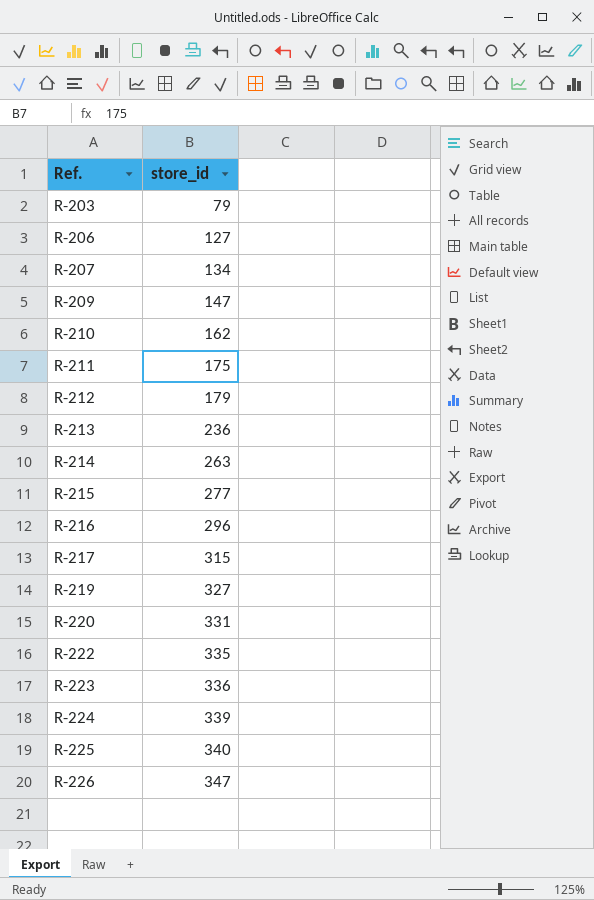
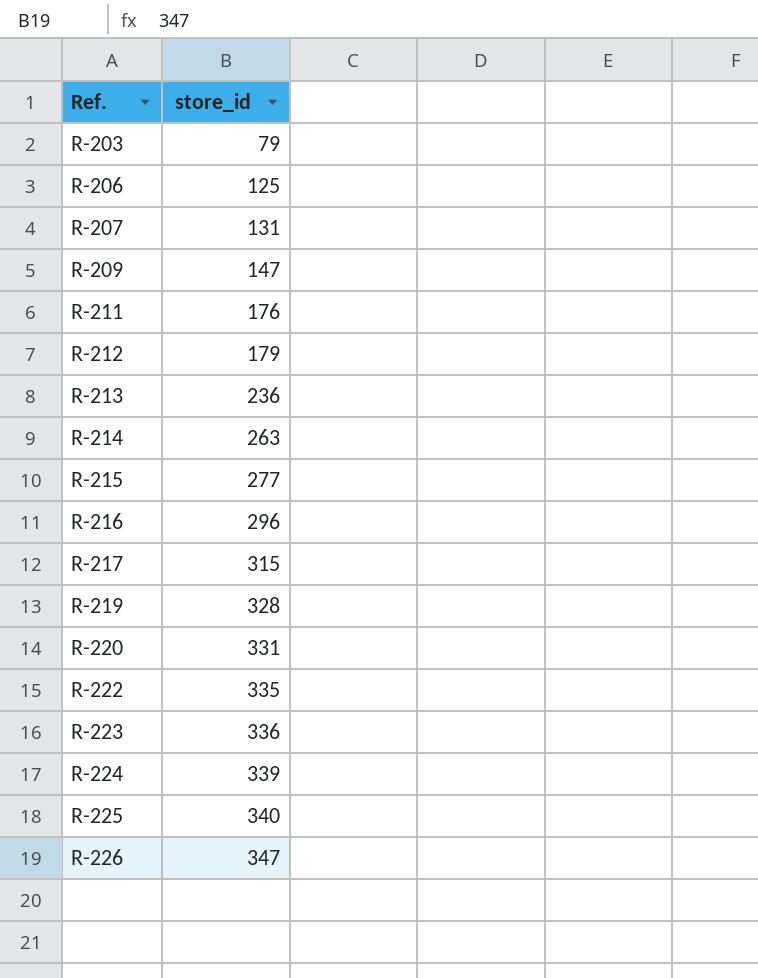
row R-210: 162 -> none
R-206 | store_id: 127 -> 125
R-207 | store_id: 134 -> 131
R-211 | store_id: 175 -> 176
R-219 | store_id: 327 -> 328

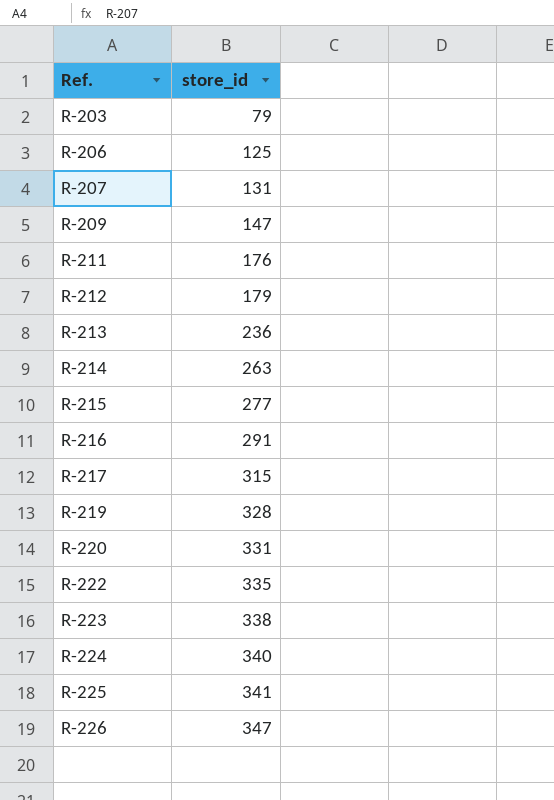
R-216 | store_id: 296 -> 291
R-223 | store_id: 336 -> 338
R-224 | store_id: 339 -> 340
R-225 | store_id: 340 -> 341

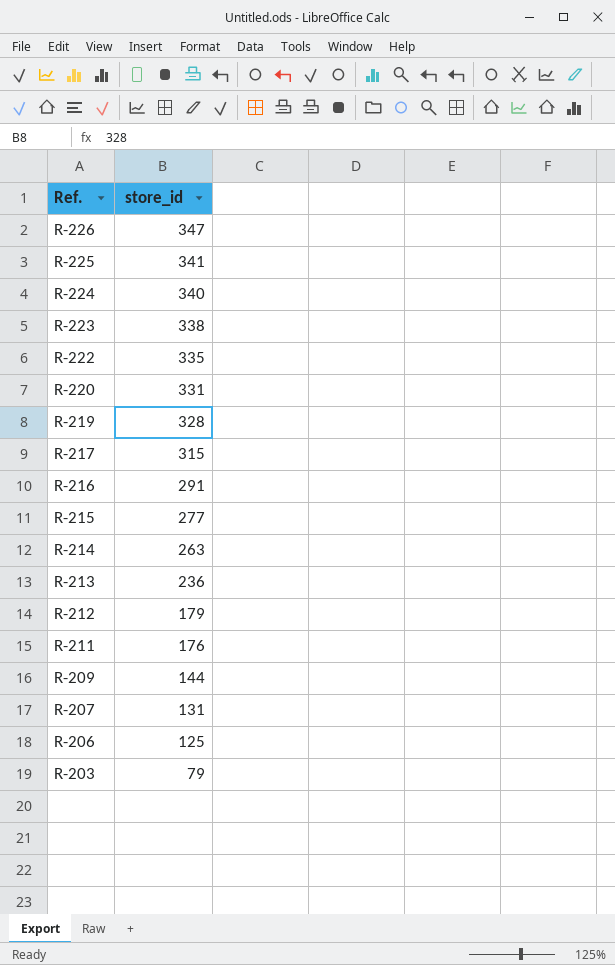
row order: Ref. ascending -> Ref. descending
R-209 | store_id: 147 -> 144

